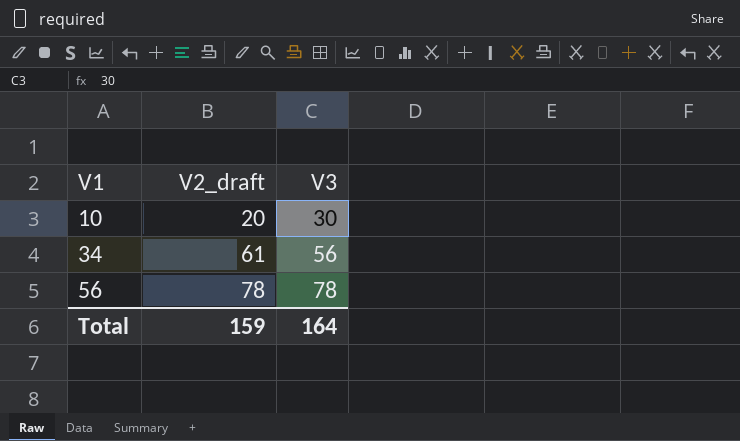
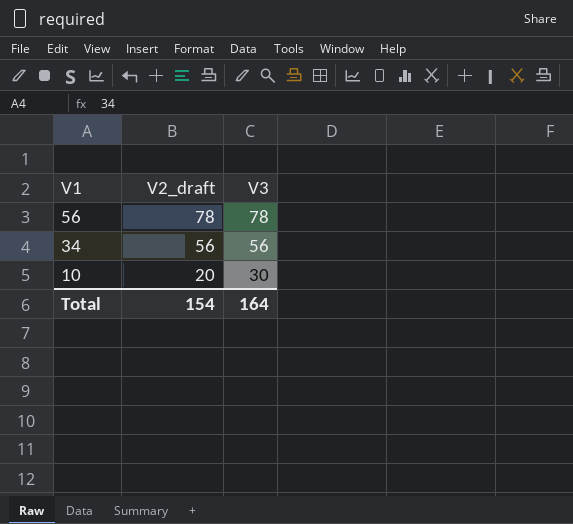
row order: V1 ascending -> V1 descending
34 | V2_draft: 61 -> 56
Total | V2_draft: 159 -> 154

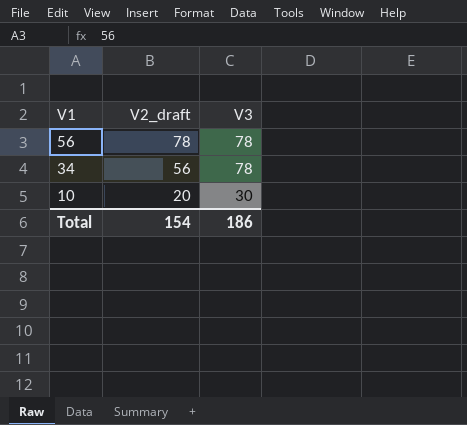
34 | V3: 56 -> 78
Total | V3: 164 -> 186

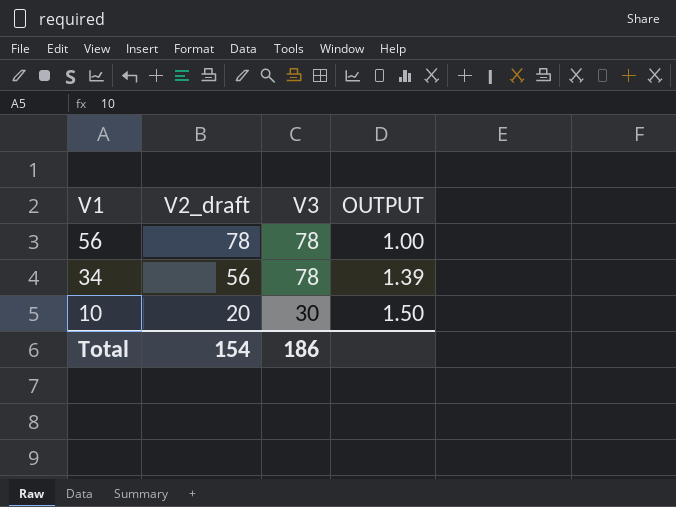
column OUTPUT | formula: none -> [V3] / [V2_draft]

